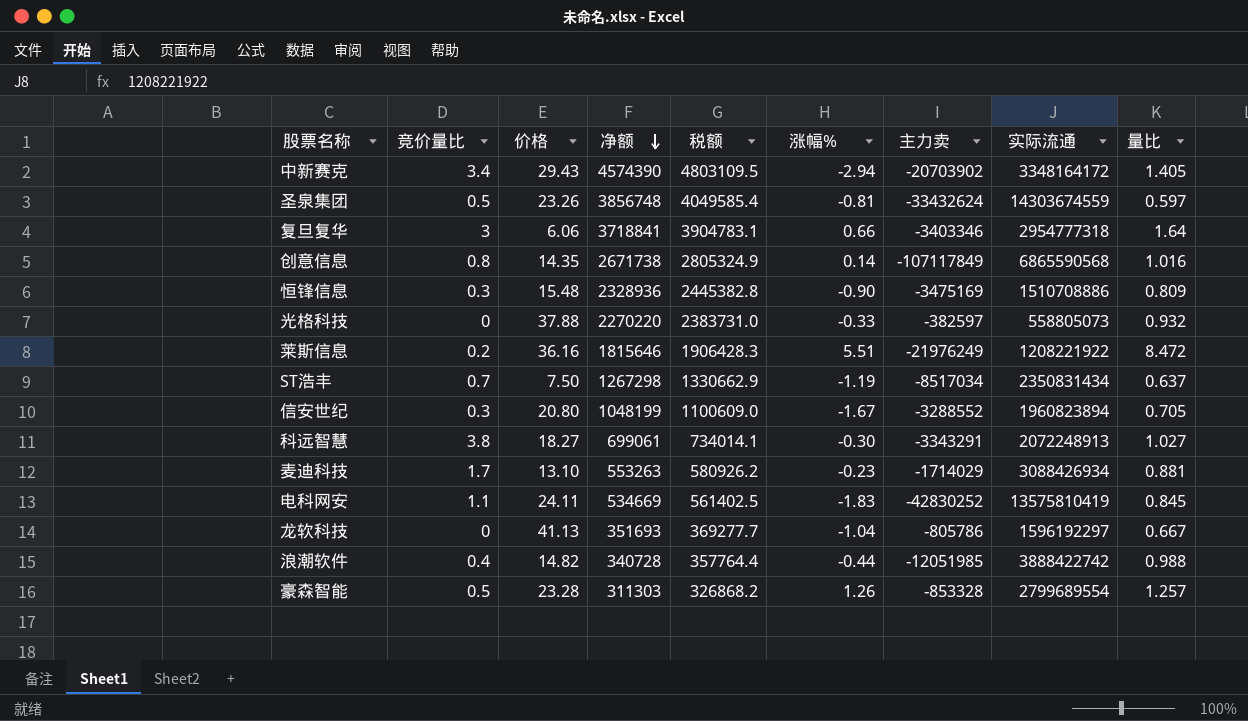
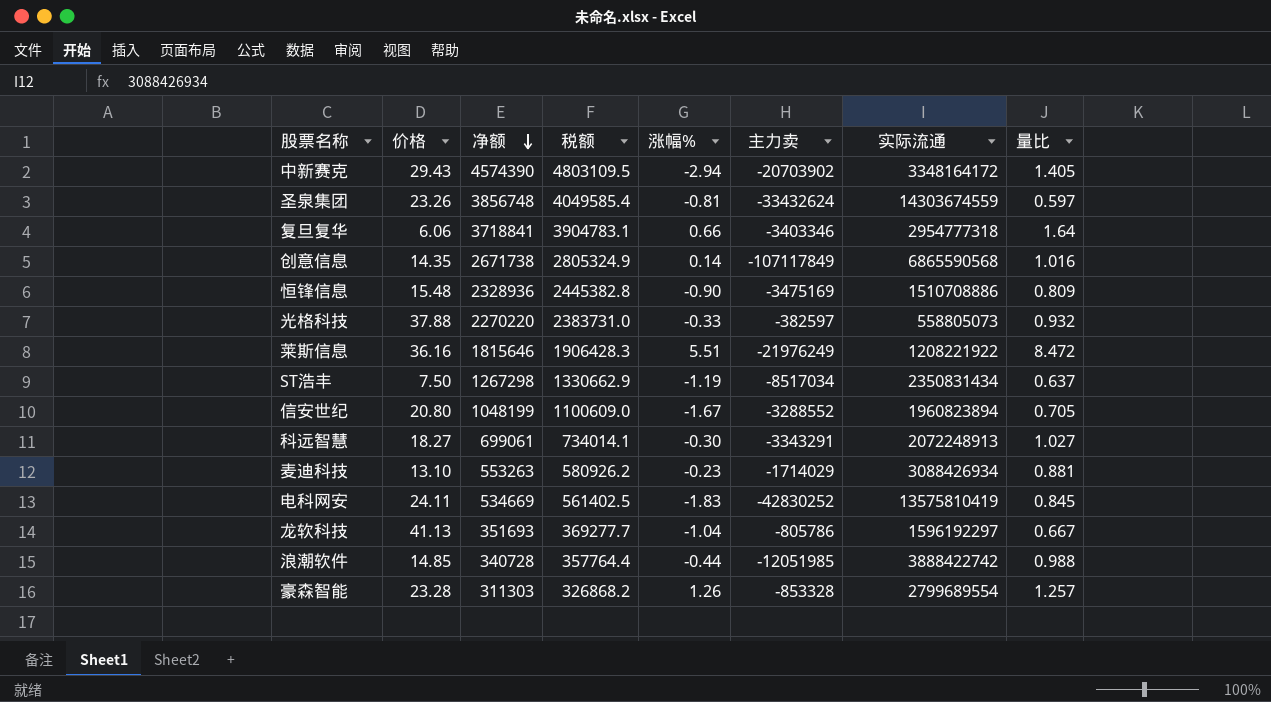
column 竞价量比 | position: 2 -> none
浪潮软件 | 价格: 14.82 -> 14.85

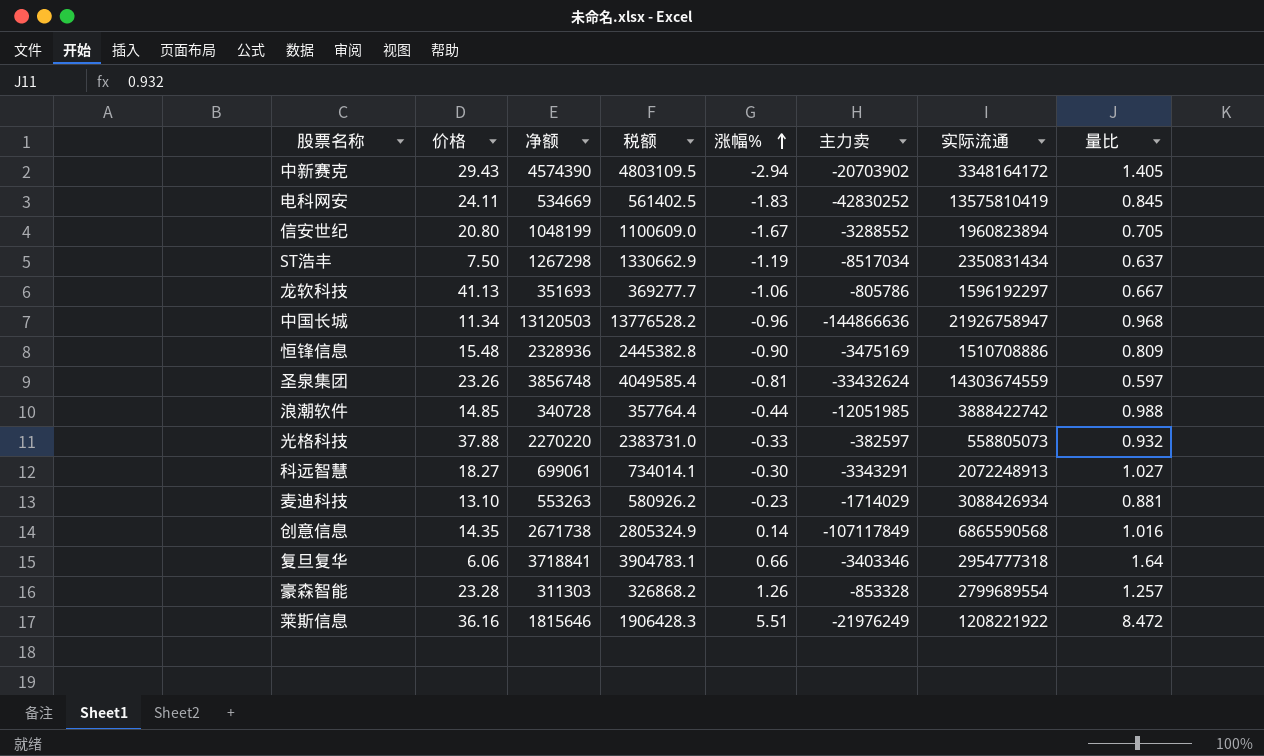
row order: 净额 descending -> 涨幅% ascending
龙软科技 | 涨幅%: -1.04 -> -1.06
row 中国长城: none -> 11.34 | 13120503 | 13776528.2 | -0.96 | -144866636 | 21926758947 | 0.968

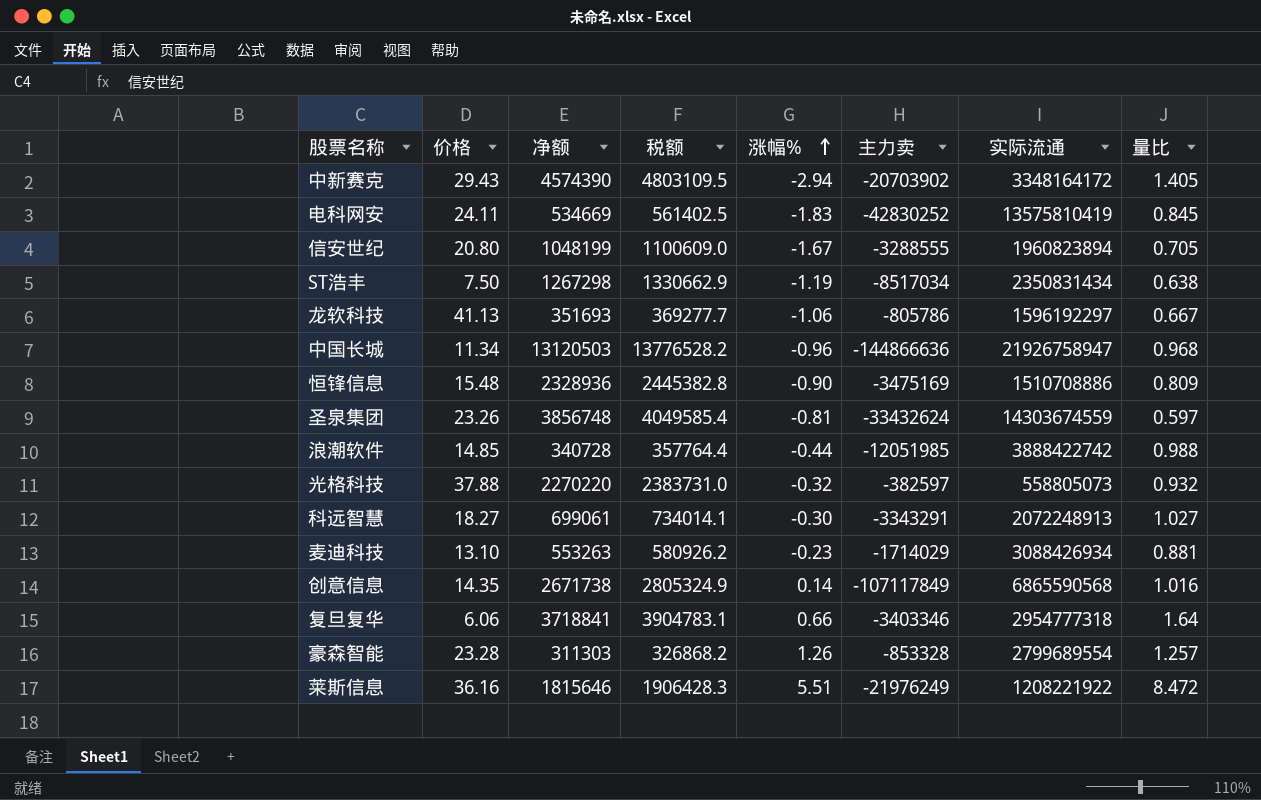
信安世纪 | 主力卖: -3288552 -> -3288555
ST浩丰 | 量比: 0.637 -> 0.638
光格科技 | 涨幅%: -0.33 -> -0.32

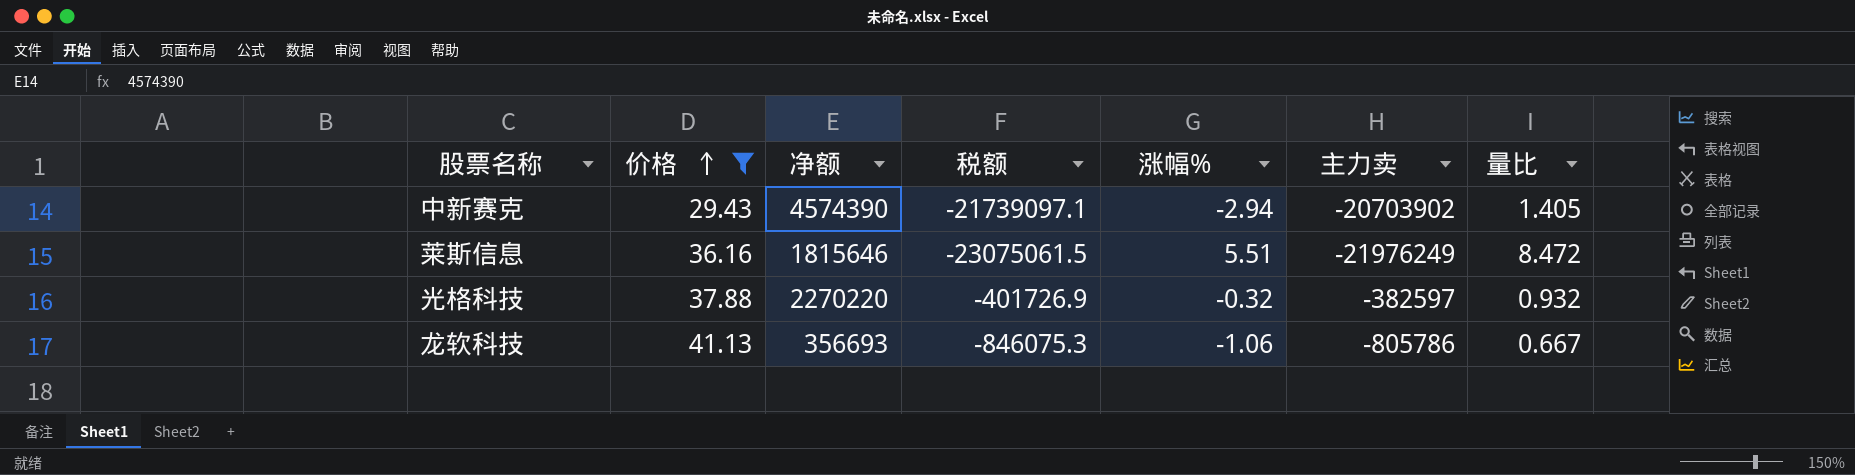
filter: none -> 价格 >= 29.43
row order: 涨幅% ascending -> 价格 ascending
column 实际流通 | position: 7 -> none
column 税额 | formula: [净额] * 1.05 -> [主力卖] * 1.05
龙软科技 | 净额: 351693 -> 356693

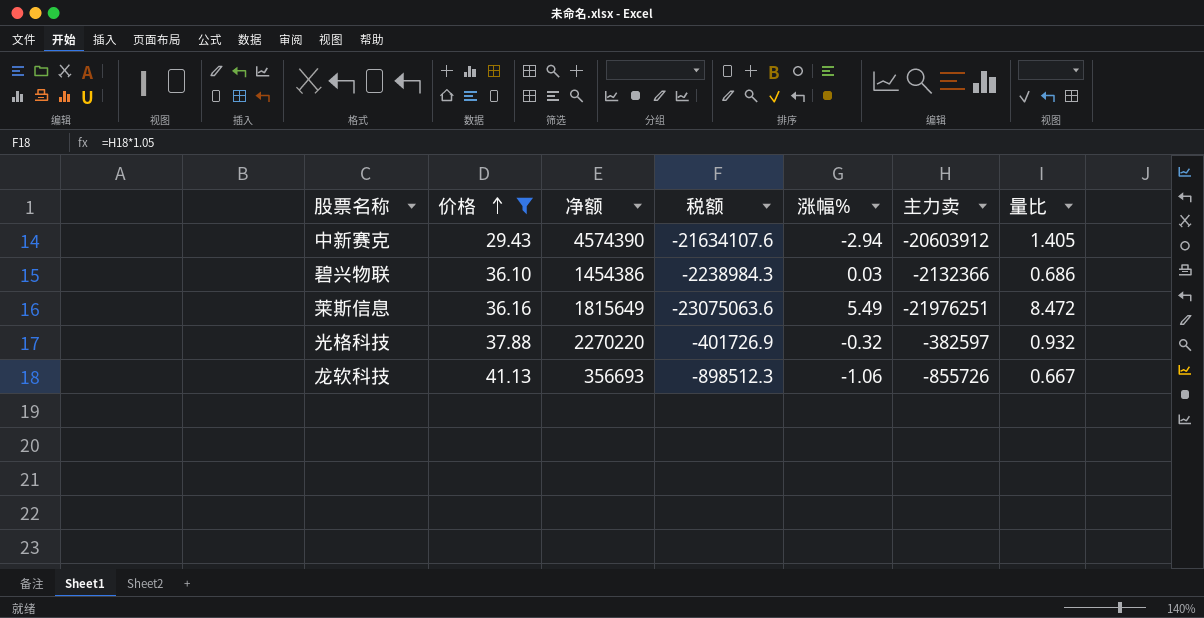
中新赛克 | 税额: -21739097.1 -> -21634107.6
中新赛克 | 主力卖: -20703902 -> -20603912
row 碧兴物联: none -> 36.10 | 1454386 | -2238984.3 | 0.03 | -2132366 | 0.686
莱斯信息 | 净额: 1815646 -> 1815649
莱斯信息 | 税额: -23075061.5 -> -23075063.6
莱斯信息 | 涨幅%: 5.51 -> 5.49
莱斯信息 | 主力卖: -21976249 -> -21976251
龙软科技 | 税额: -846075.3 -> -898512.3
龙软科技 | 主力卖: -805786 -> -855726

